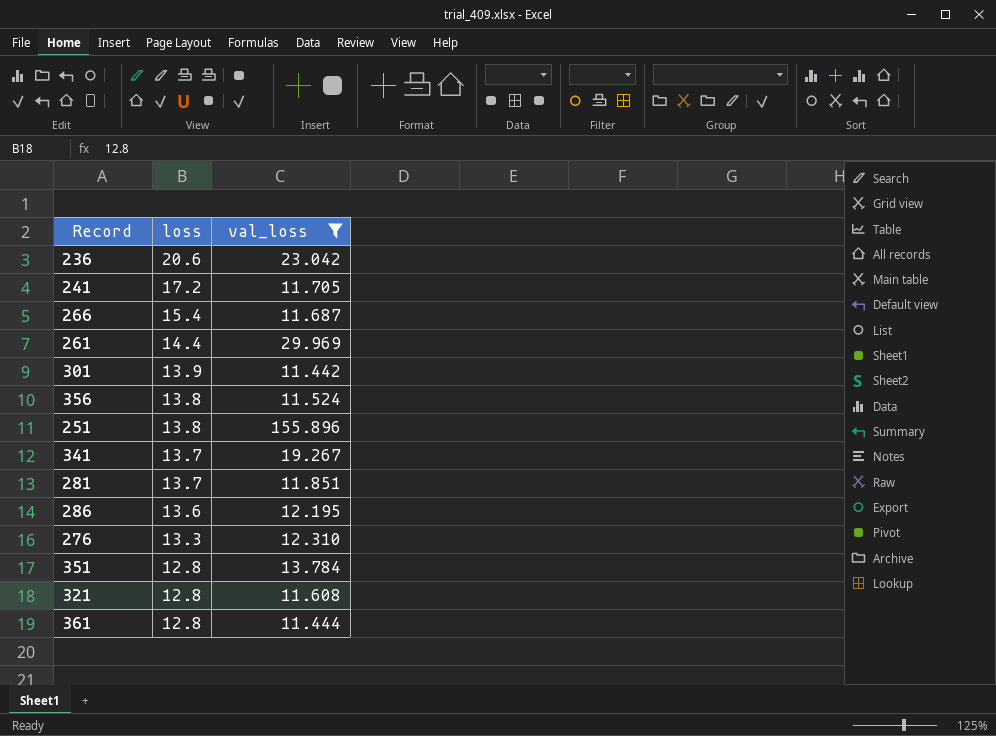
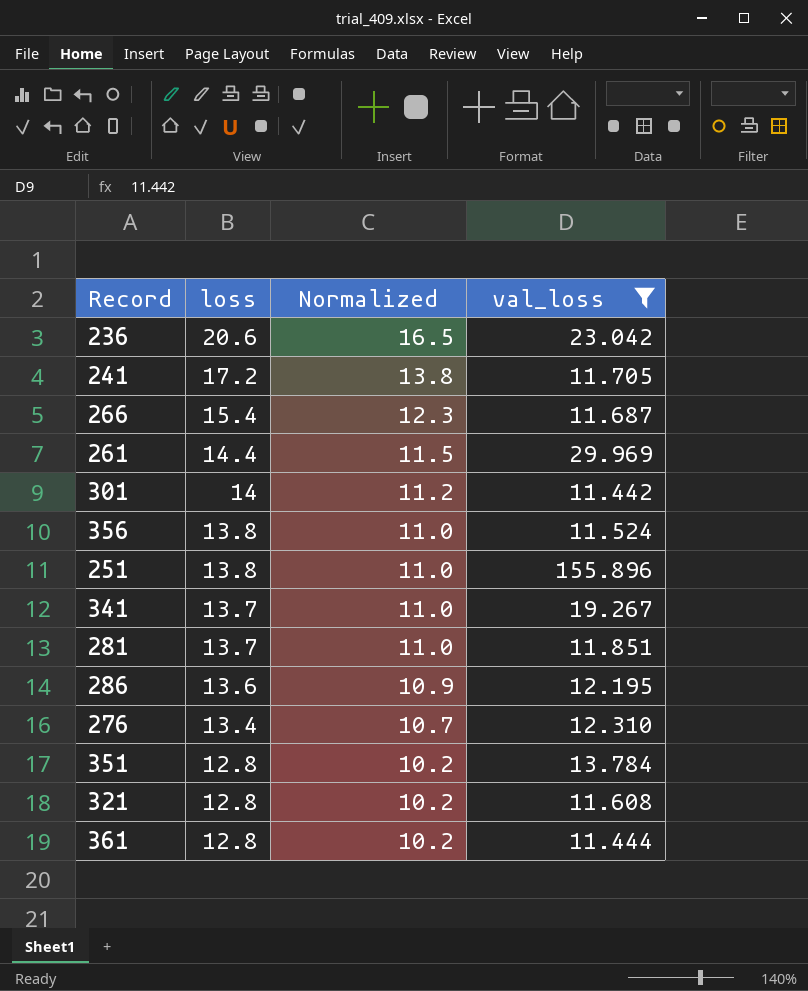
column Normalized | formula: none -> [loss] * 0.8
301 | loss: 13.9 -> 14
276 | loss: 13.3 -> 13.4

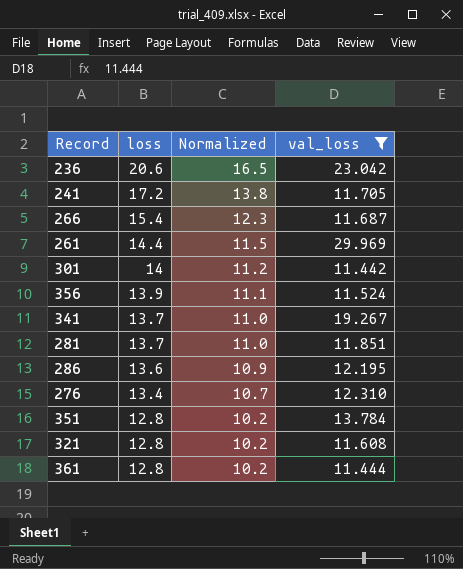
row 251: 13.8 | 11.0 | 155.896 -> none
356 | loss: 13.8 -> 13.9
356 | Normalized: 11.0 -> 11.1

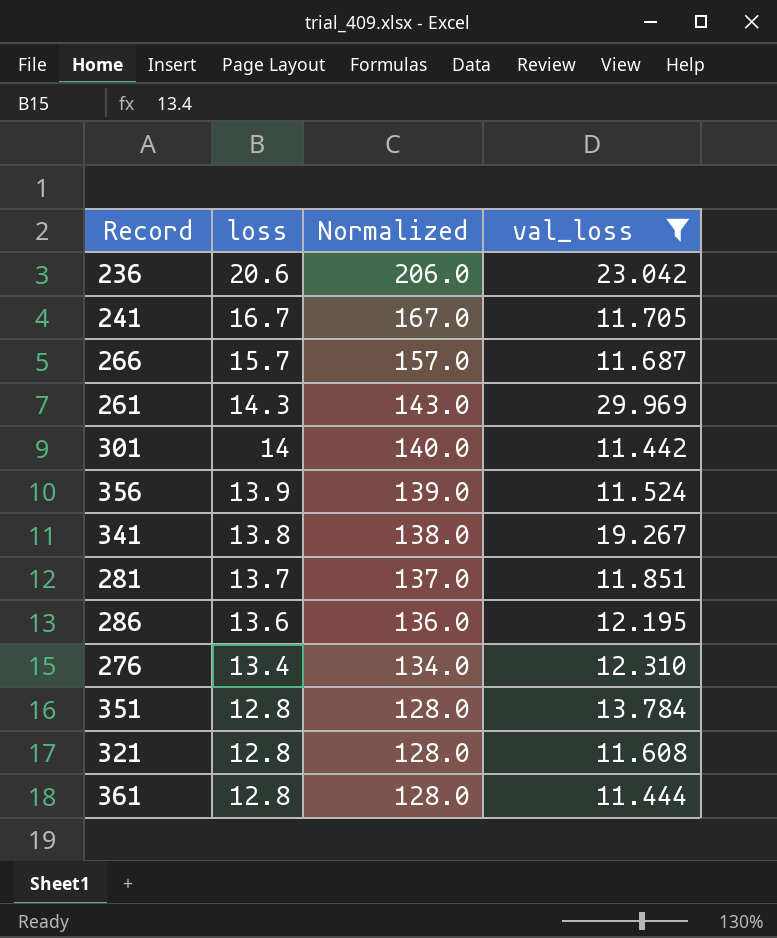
column Normalized | formula: [loss] * 0.8 -> [loss] * 10
241 | loss: 17.2 -> 16.7
266 | loss: 15.4 -> 15.7
261 | loss: 14.4 -> 14.3
341 | loss: 13.7 -> 13.8

